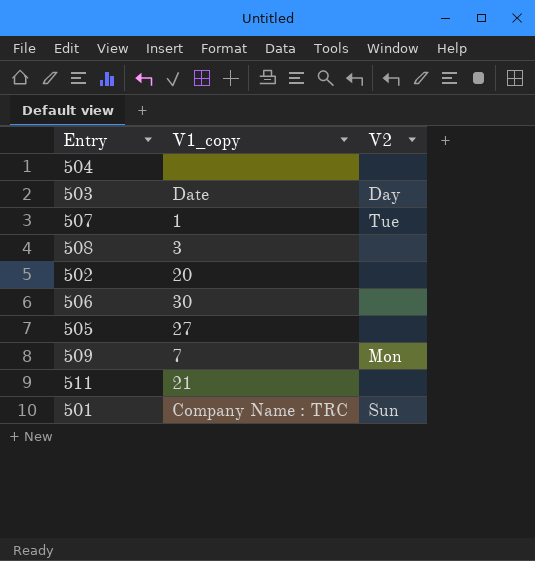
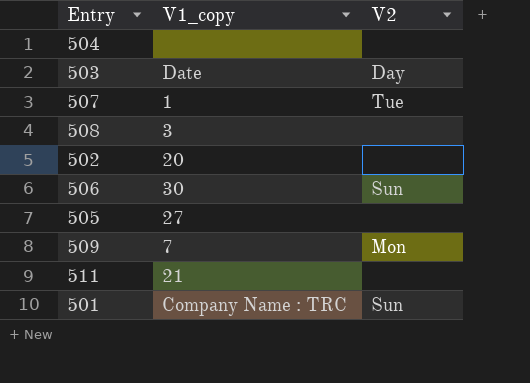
506 | V2: none -> Sun

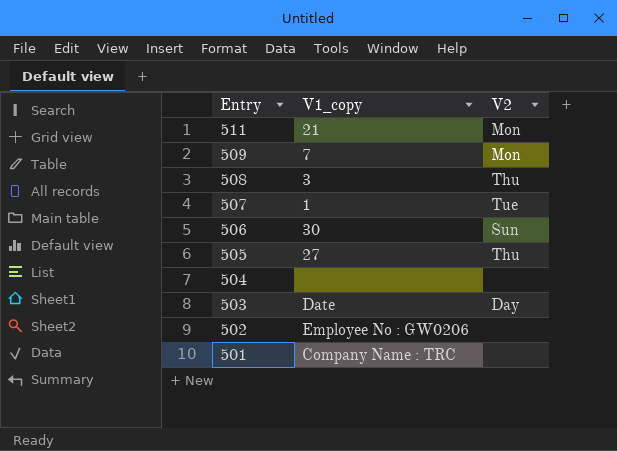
row order: none -> Entry descending
511 | V2: none -> Mon
508 | V2: none -> Thu
505 | V2: none -> Thu
502 | V1_copy: 20 -> Employee No : GW0206
501 | V2: Sun -> none

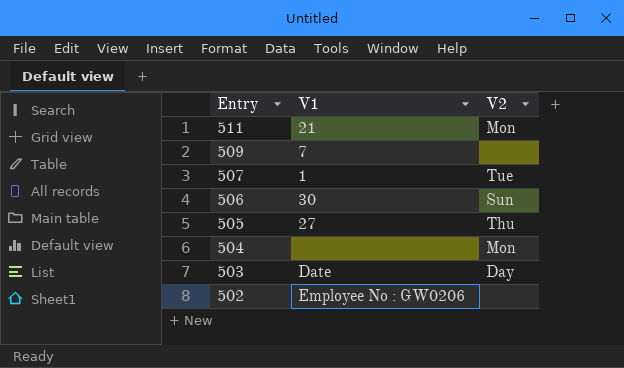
column name: V1_copy -> V1
row 508: 3 | Thu -> none
row 501: Company Name : TRC | none -> none
509 | V2: Mon -> none
504 | V2: none -> Mon

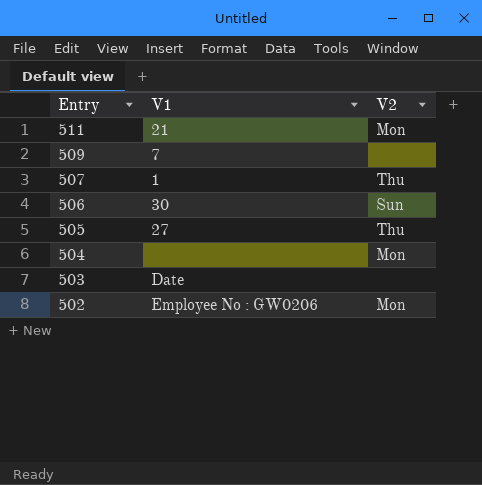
507 | V2: Tue -> Thu
503 | V2: Day -> none
502 | V2: none -> Mon

